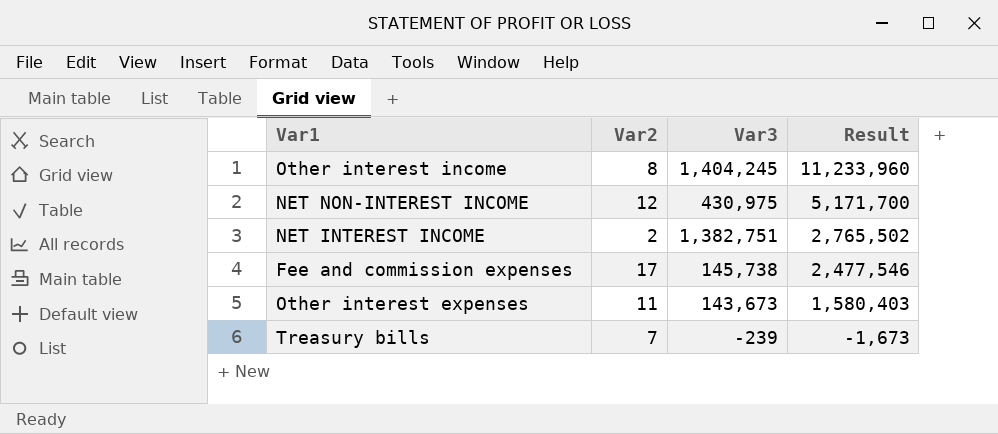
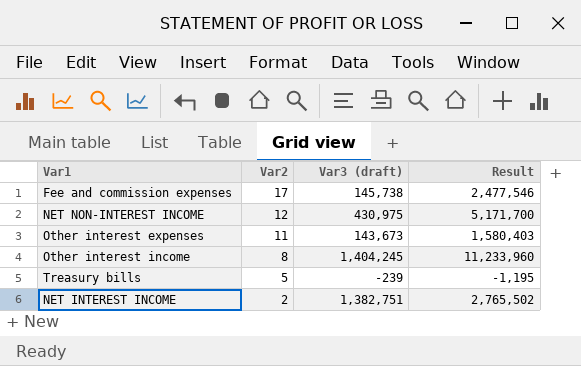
row order: Result descending -> Var2 descending
column name: Var3 -> Var3 (draft)
Treasury bills | Var2: 7 -> 5
Treasury bills | Result: -1,673 -> -1,195

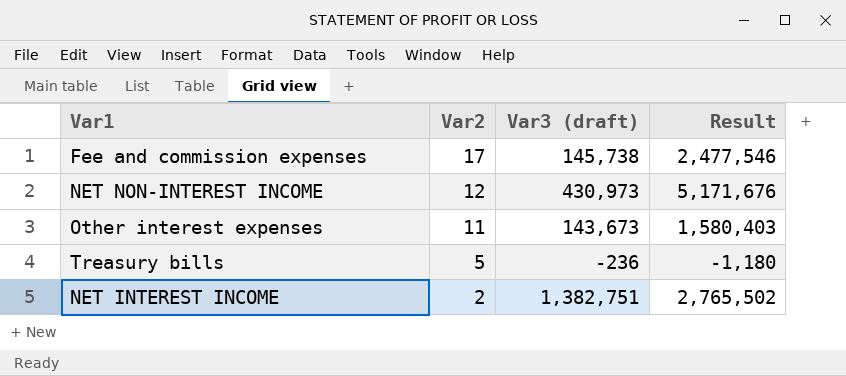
row Other interest income: 8 | 1,404,245 | 11,233,960 -> none
NET NON-INTEREST INCOME | Var3 (draft): 430,975 -> 430,973
NET NON-INTEREST INCOME | Result: 5,171,700 -> 5,171,676
Treasury bills | Var3 (draft): -239 -> -236
Treasury bills | Result: -1,195 -> -1,180

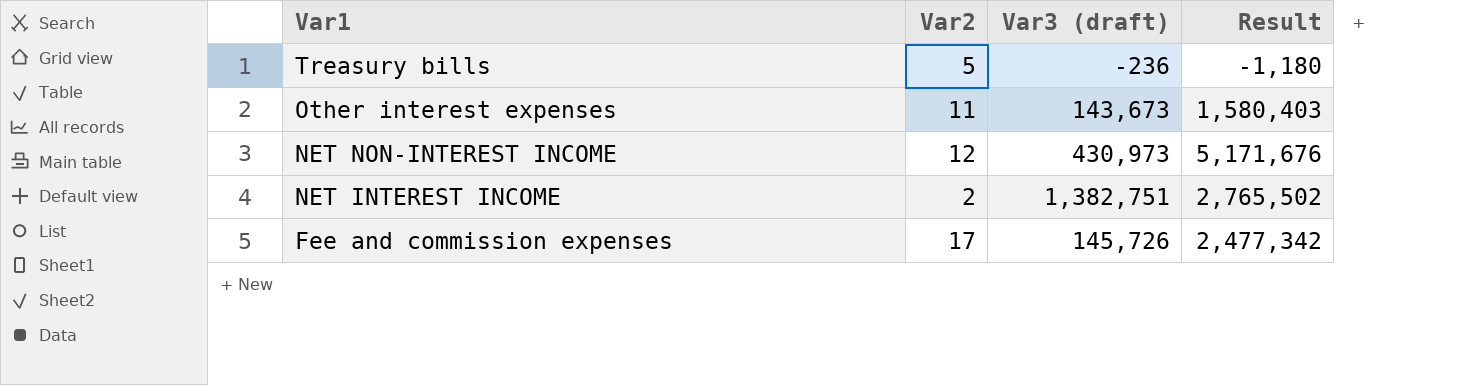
row order: Var2 descending -> Var1 descending
Fee and commission expenses | Var3 (draft): 145,738 -> 145,726
Fee and commission expenses | Result: 2,477,546 -> 2,477,342

